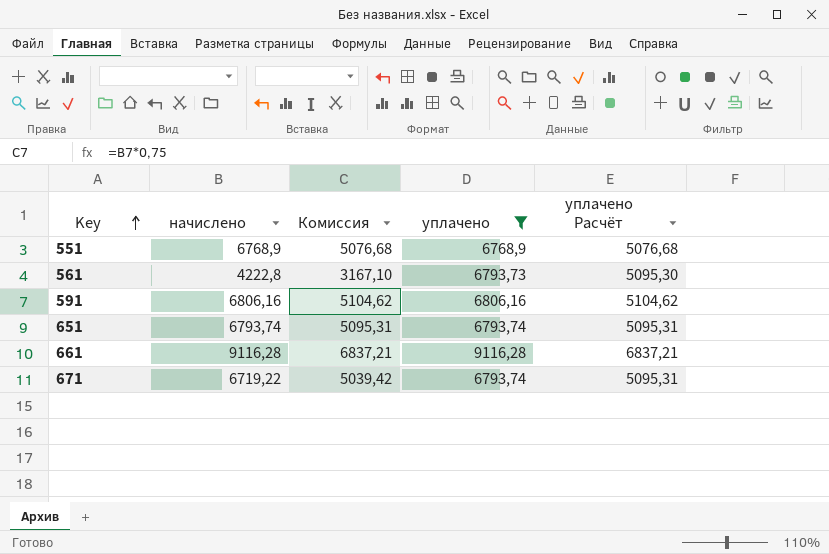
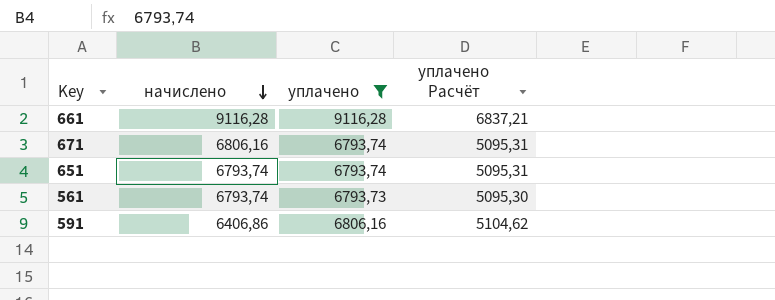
row order: Key ascending -> начислено descending
column Комиссия | formula: [начислено] * 0,75 -> none
row 551: 6768,9 | 5076,68 | 6768,9 | 5076,68 -> none
671 | начислено: 6719,22 -> 6806,16
561 | начислено: 4222,8 -> 6793,74
591 | начислено: 6806,16 -> 6406,86

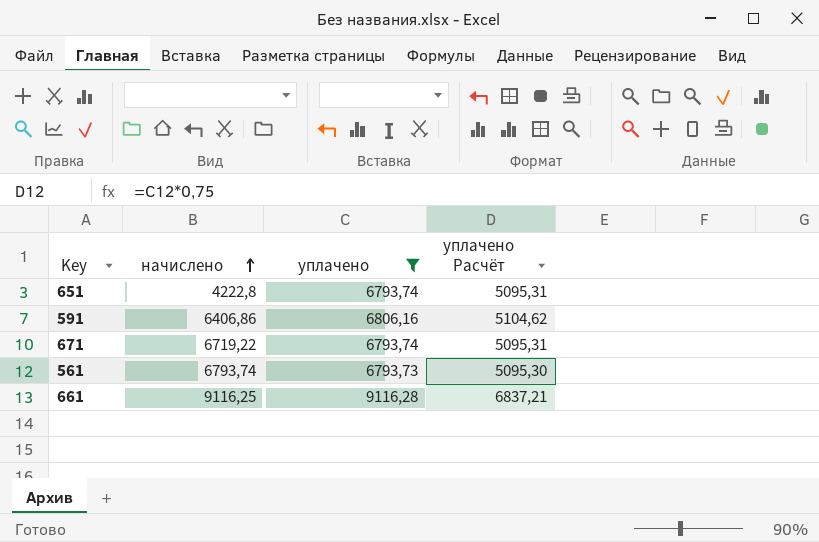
row order: начислено descending -> начислено ascending
651 | начислено: 6793,74 -> 4222,8
671 | начислено: 6806,16 -> 6719,22
661 | начислено: 9116,28 -> 9116,25

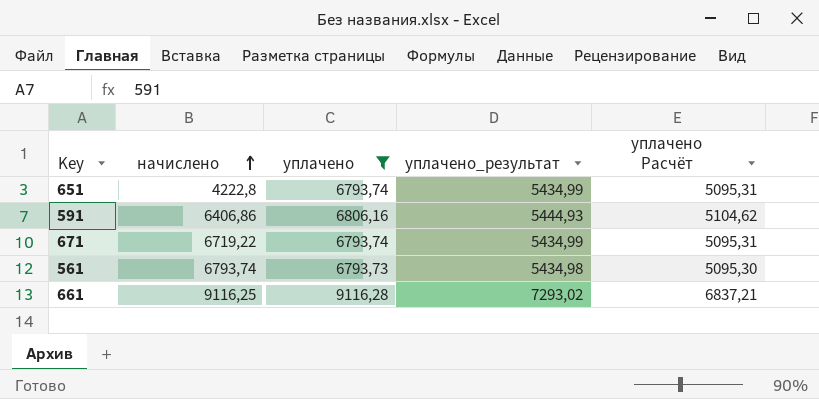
column уплачено_результат | formula: none -> [уплачено] * 0,8

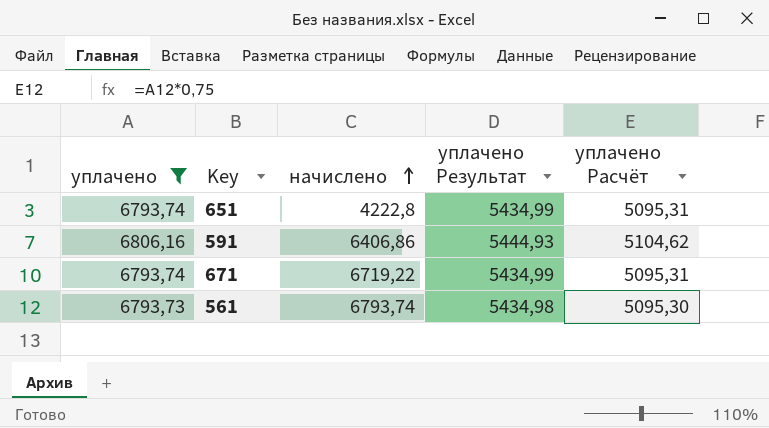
column уплачено | position: 3 -> 1
column name: уплачено_результат -> уплачено Результат
row 661: 9116,25 | 9116,28 | 7293,02 | 6837,21 -> none

